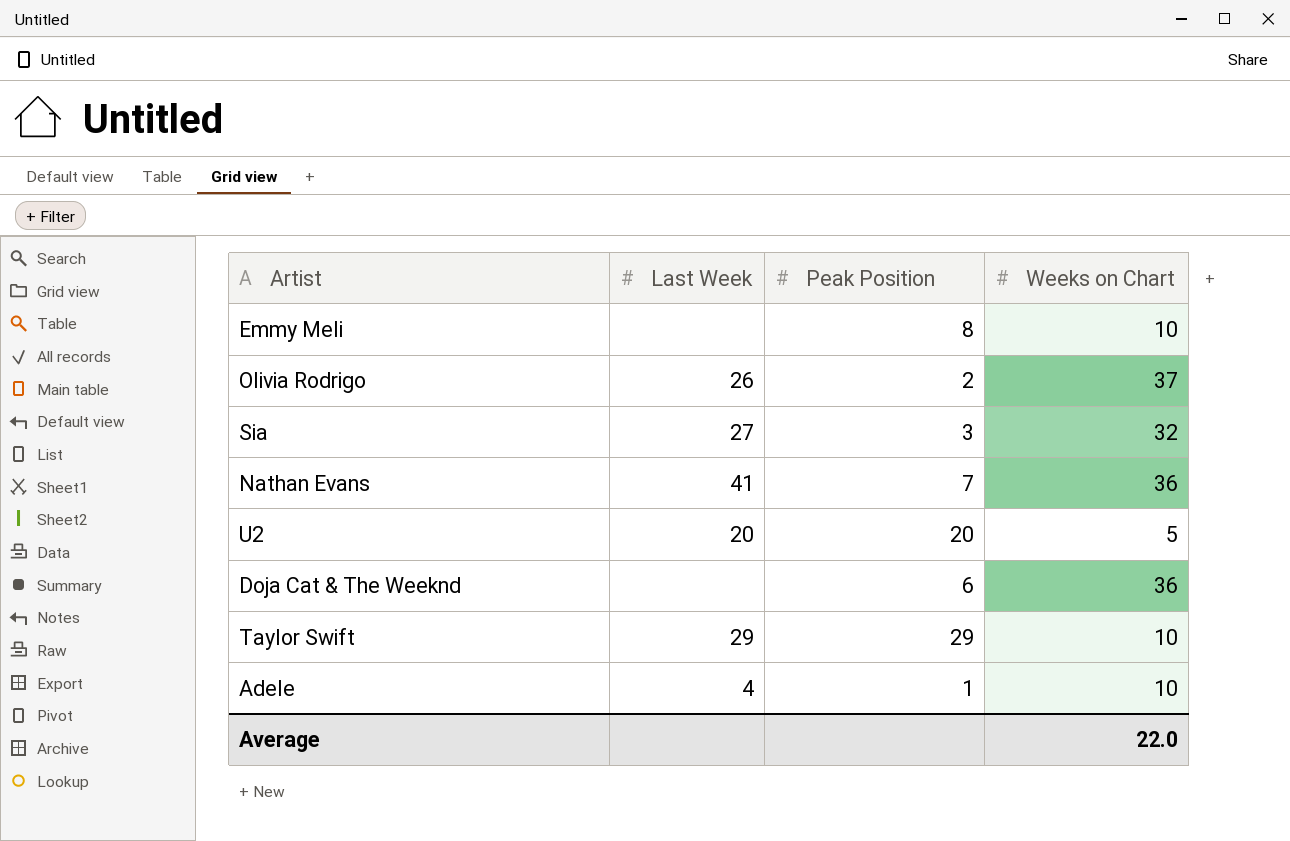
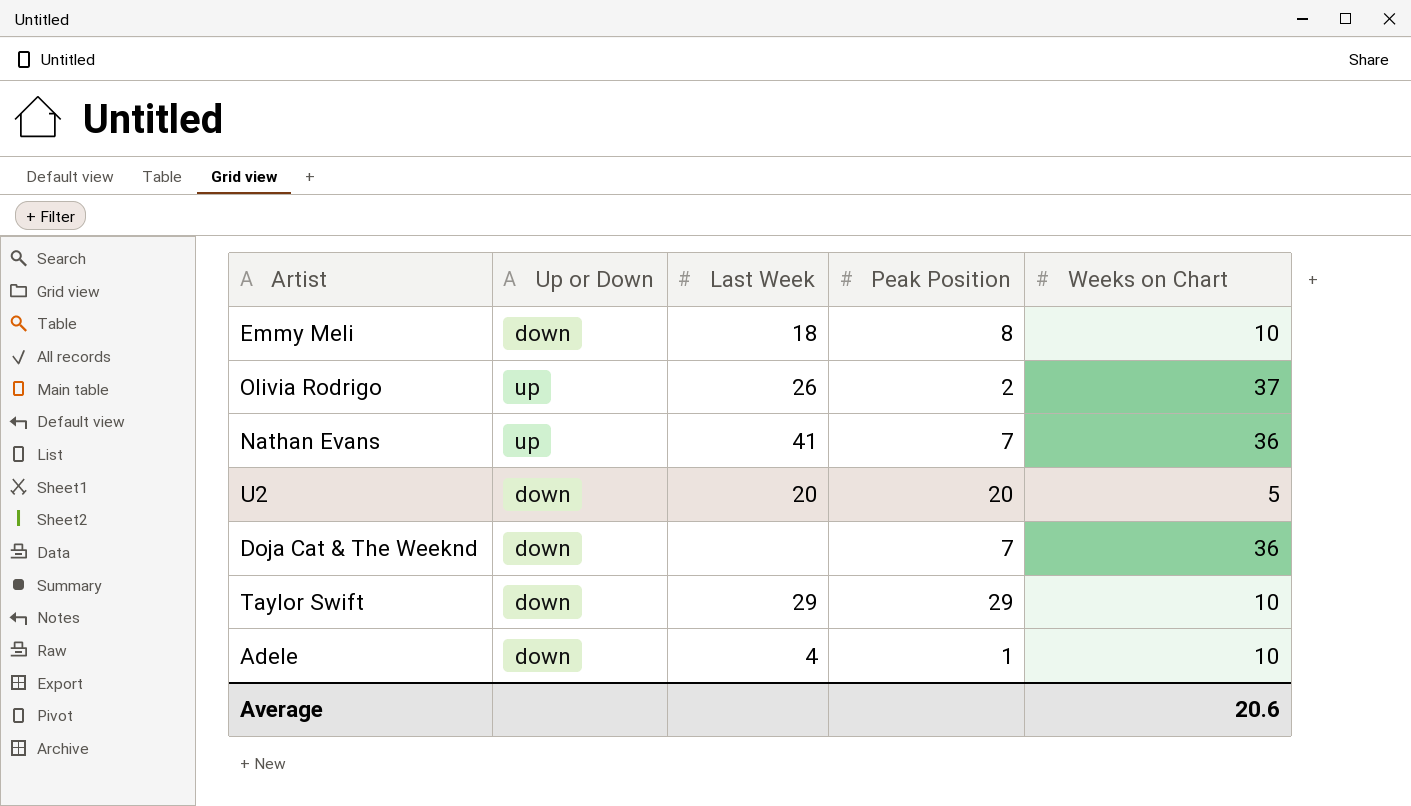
column Up or Down | position: none -> 2
row Sia: 27 | 3 | 32 -> none
Emmy Meli | Last Week: none -> 18
Doja Cat & The Weeknd | Peak Position: 6 -> 7
Average | Weeks on Chart: 22.0 -> 20.6

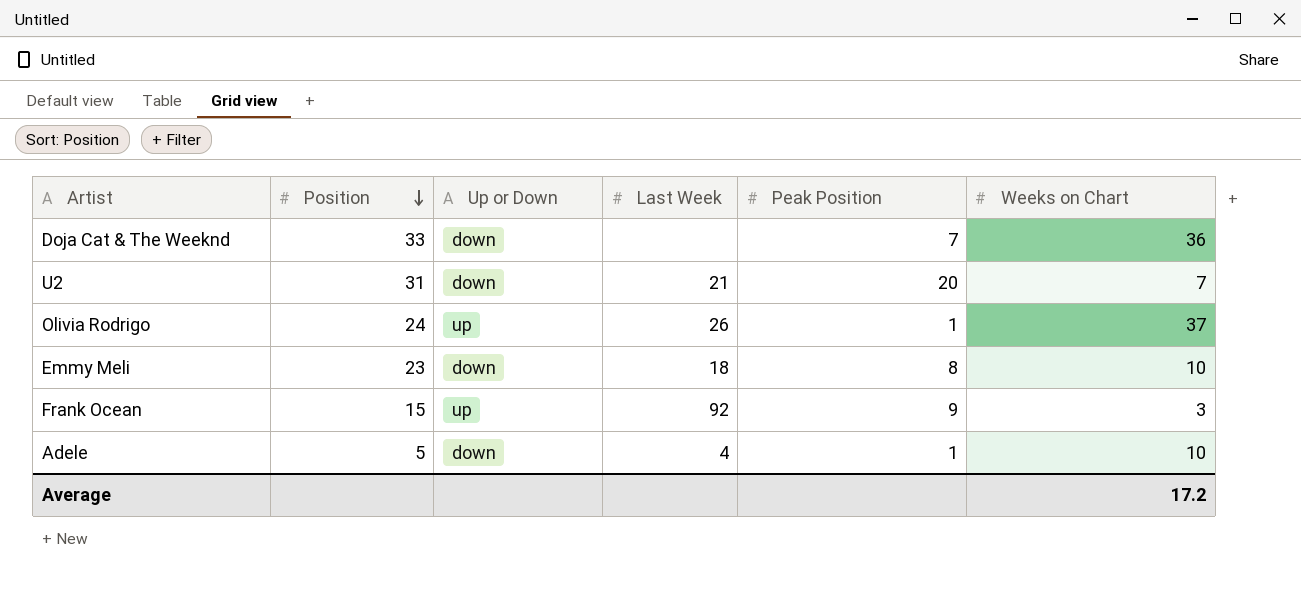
row order: none -> Position descending
column Position | position: none -> 2
row Nathan Evans: up | 41 | 7 | 36 -> none
row Taylor Swift: down | 29 | 29 | 10 -> none
U2 | Last Week: 20 -> 21
U2 | Weeks on Chart: 5 -> 7
Olivia Rodrigo | Peak Position: 2 -> 1
row Frank Ocean: none -> 15 | up | 92 | 9 | 3
Average | Weeks on Chart: 20.6 -> 17.2

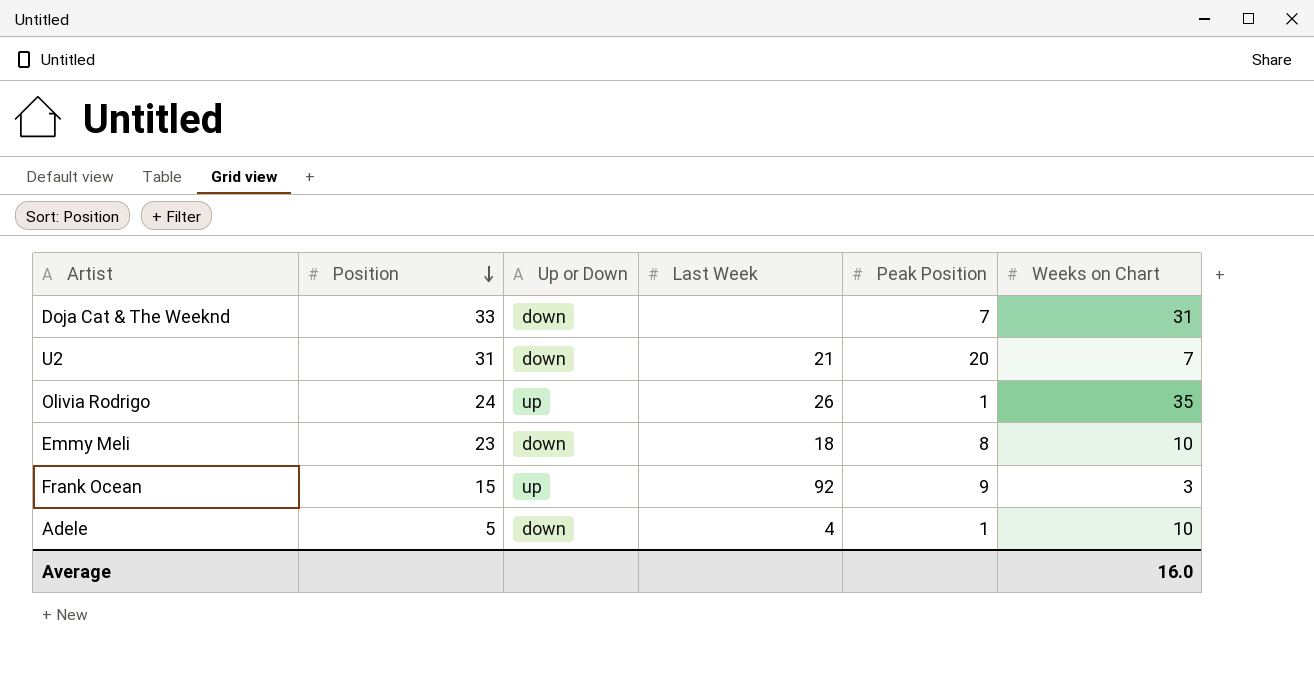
Doja Cat & The Weeknd | Weeks on Chart: 36 -> 31
Olivia Rodrigo | Weeks on Chart: 37 -> 35
Average | Weeks on Chart: 17.2 -> 16.0

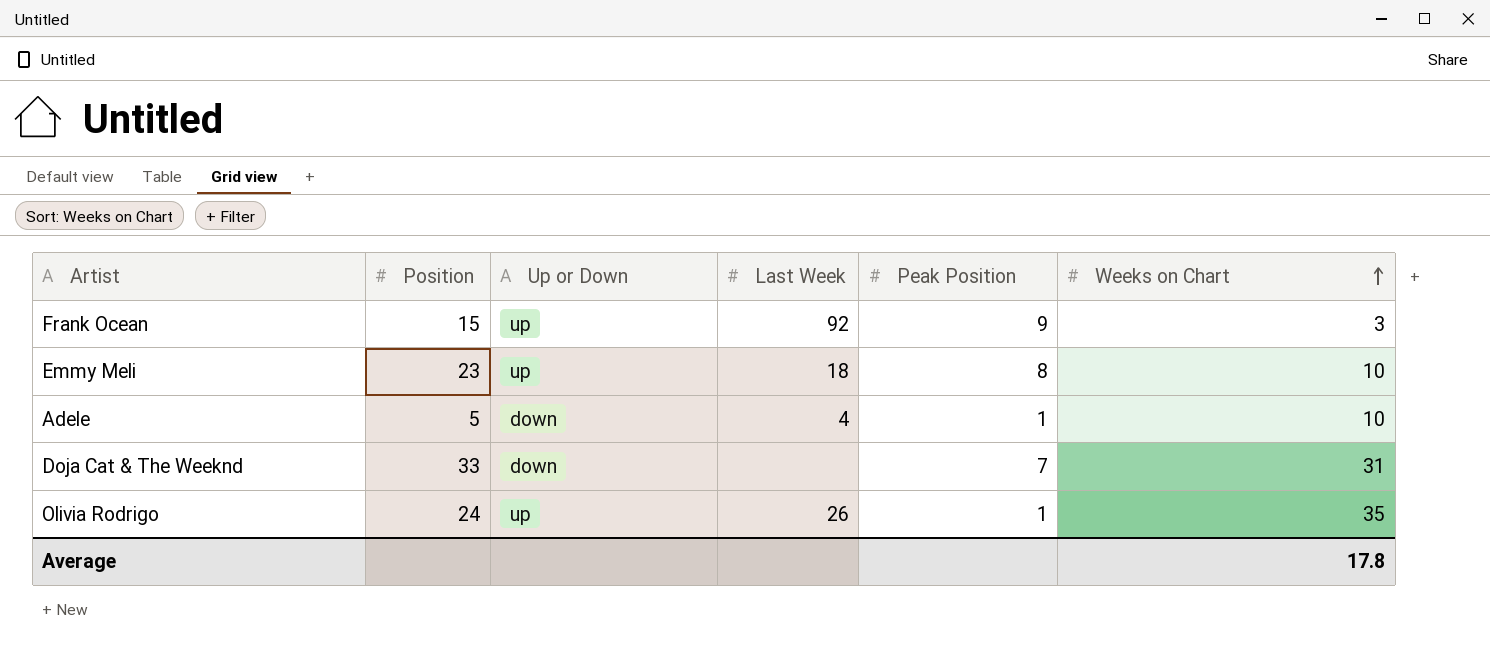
row order: Position descending -> Weeks on Chart ascending
row U2: 31 | down | 21 | 20 | 7 -> none
Emmy Meli | Up or Down: down -> up
Average | Weeks on Chart: 16.0 -> 17.8

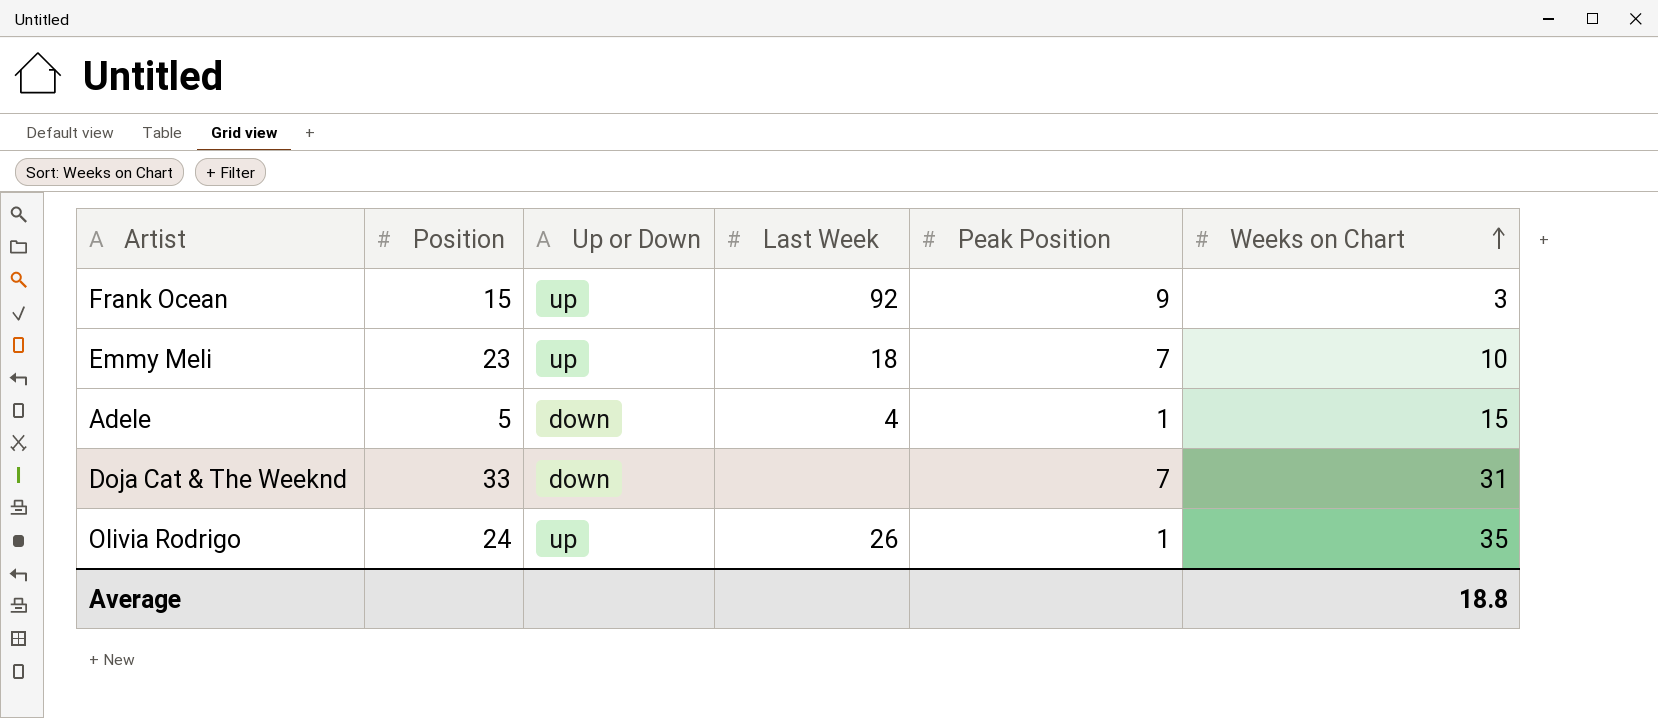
Emmy Meli | Peak Position: 8 -> 7
Adele | Weeks on Chart: 10 -> 15
Average | Weeks on Chart: 17.8 -> 18.8

